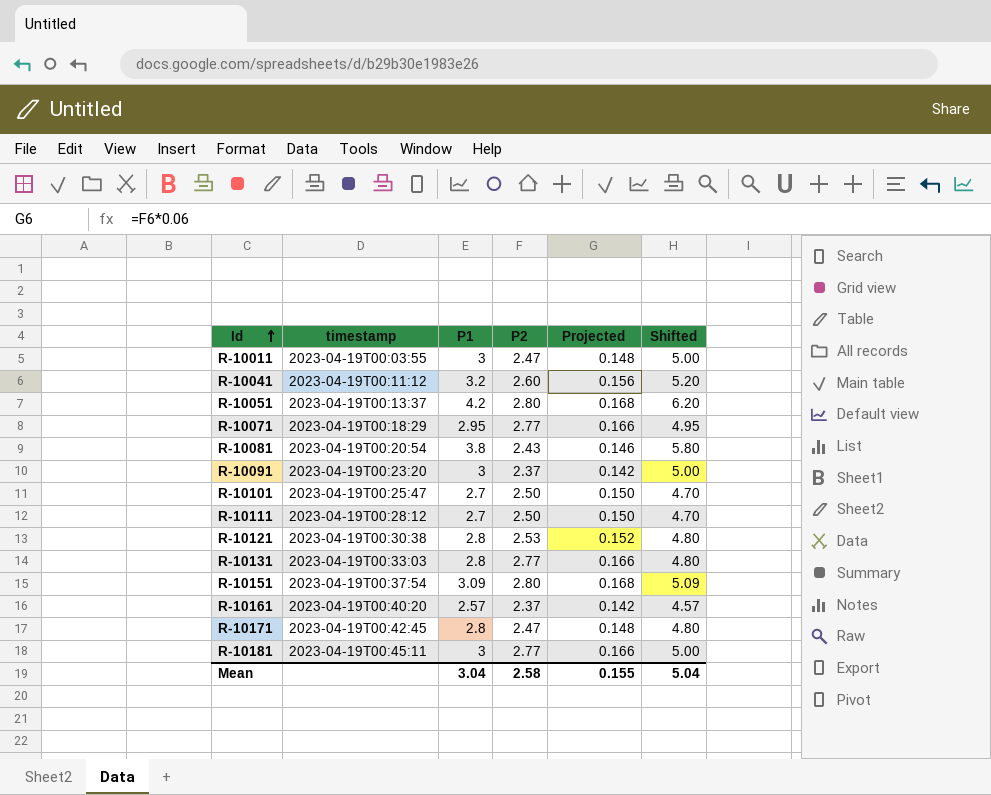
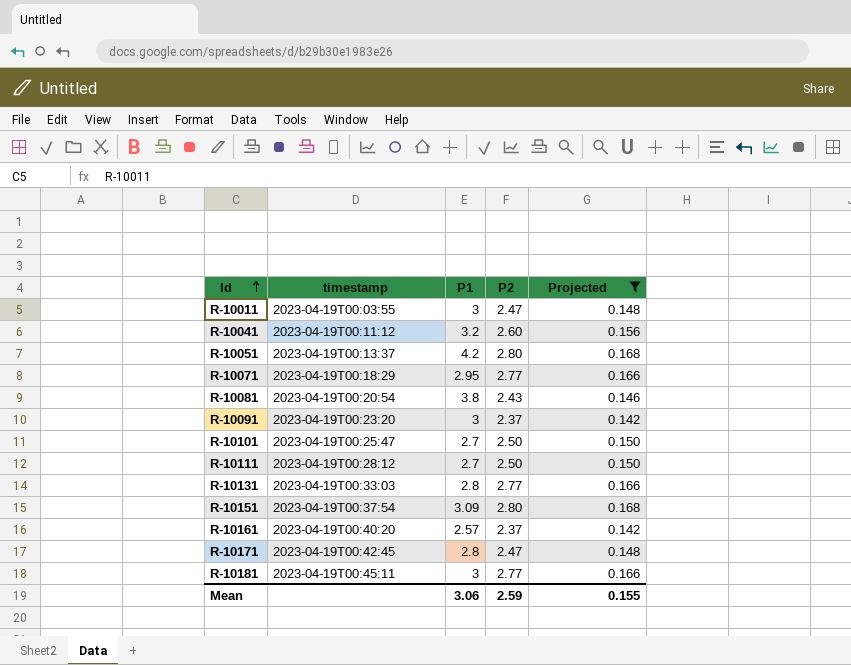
filter: none -> Projected != 0.152
column Shifted | formula: [P1] + 2 -> none
Mean | P1: 3.04 -> 3.06
Mean | P2: 2.58 -> 2.59

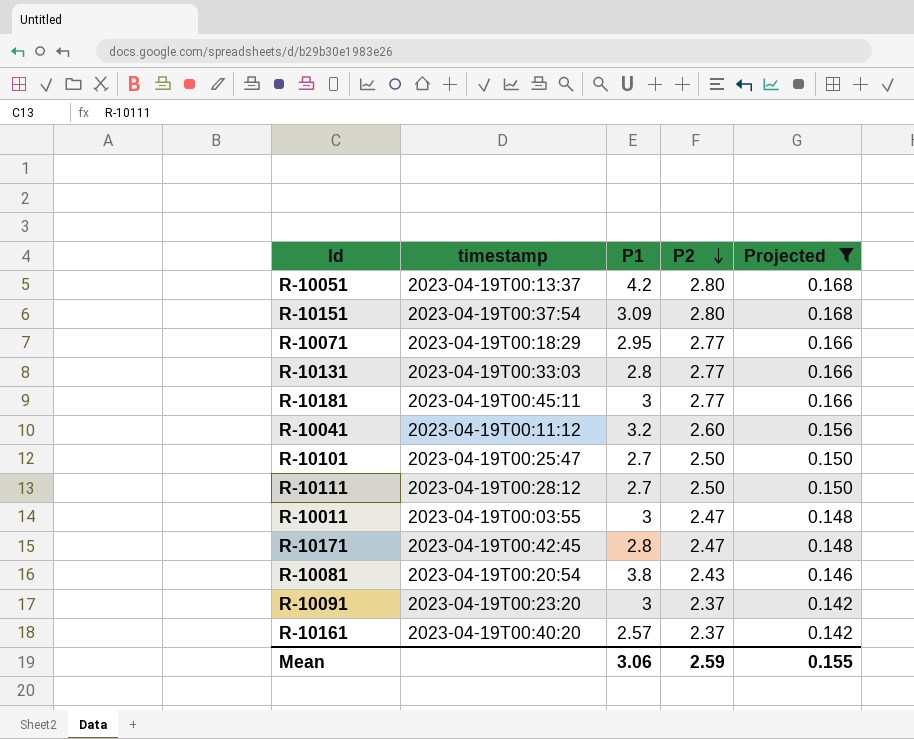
row order: Id ascending -> P2 descending

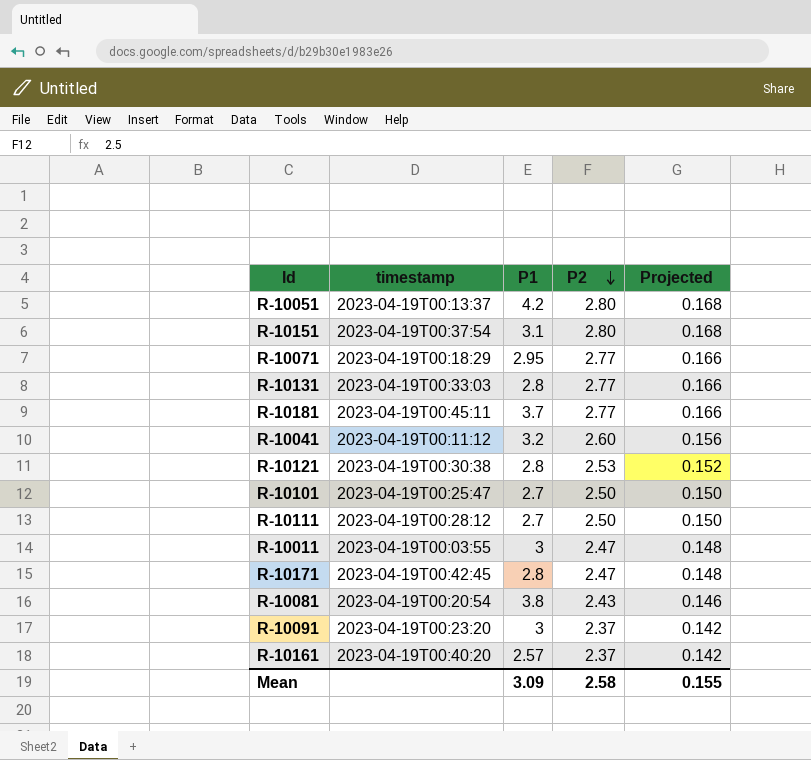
filter: Projected != 0.152 -> none
R-10151 | P1: 3.09 -> 3.1
R-10181 | P1: 3 -> 3.7
Mean | P1: 3.06 -> 3.09
Mean | P2: 2.59 -> 2.58

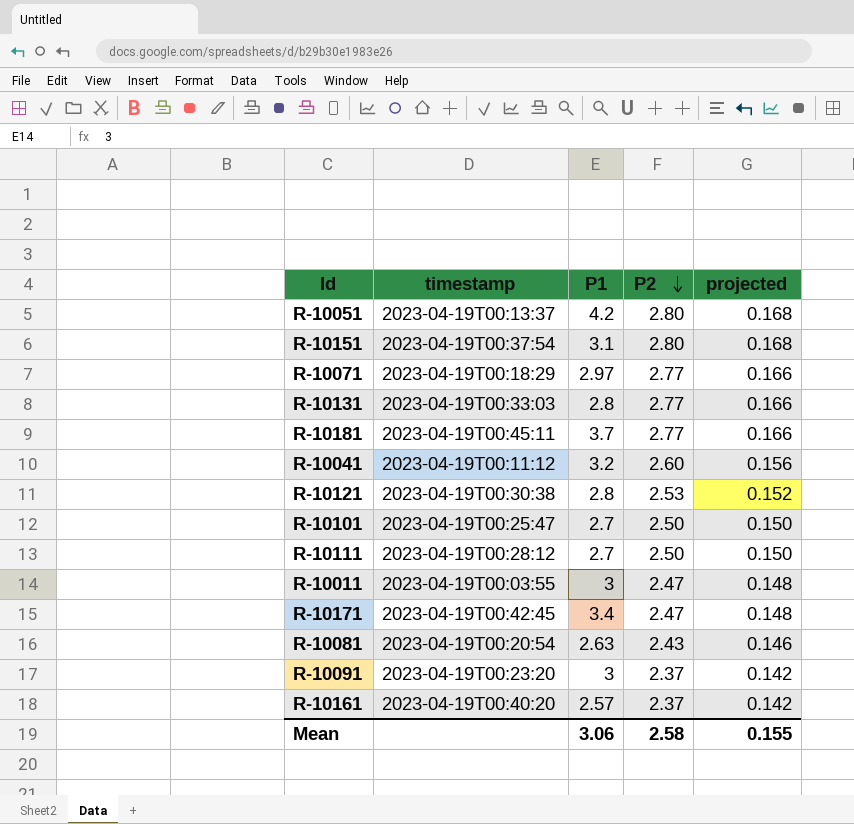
column name: Projected -> projected
R-10071 | P1: 2.95 -> 2.97
R-10171 | P1: 2.8 -> 3.4
R-10081 | P1: 3.8 -> 2.63
Mean | P1: 3.09 -> 3.06

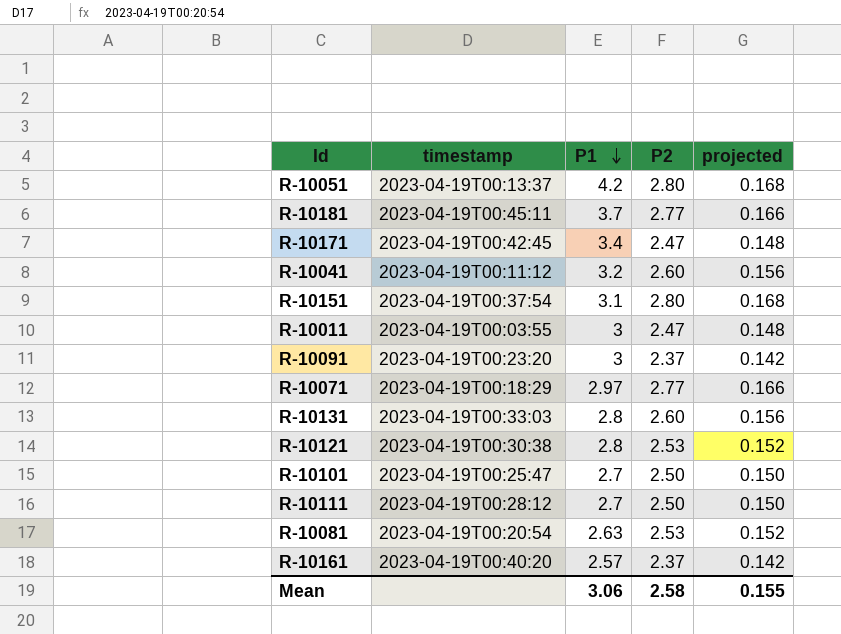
row order: P2 descending -> P1 descending
R-10131 | P2: 2.77 -> 2.60
R-10131 | projected: 0.166 -> 0.156
R-10081 | P2: 2.43 -> 2.53
R-10081 | projected: 0.146 -> 0.152

